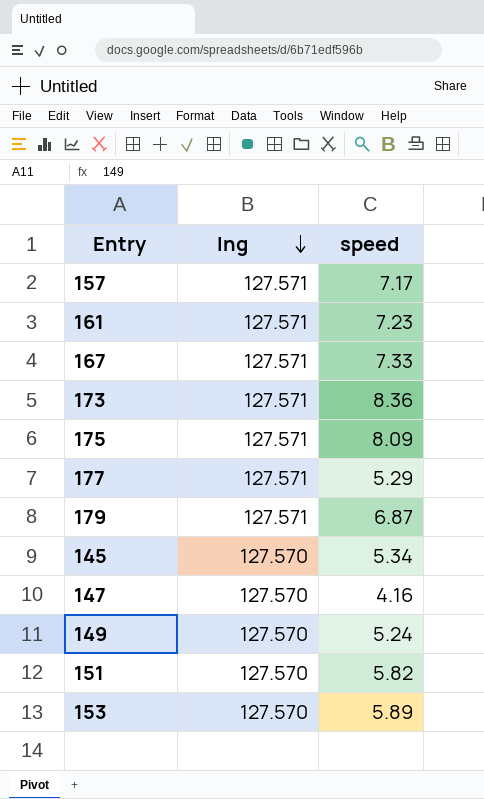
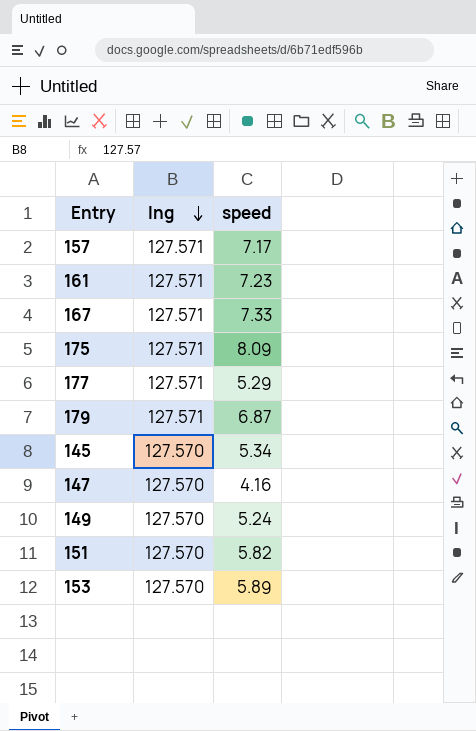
row 173: 127.571 | 8.36 -> none

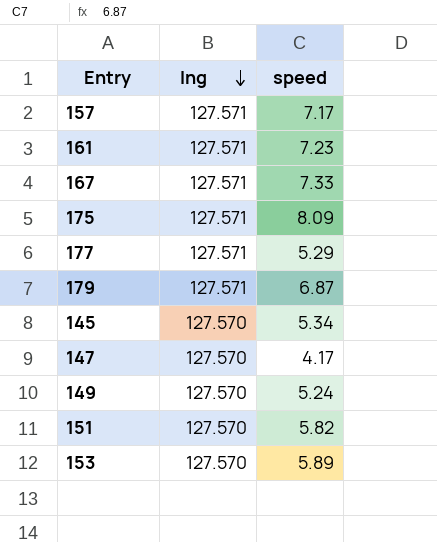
147 | speed: 4.16 -> 4.17

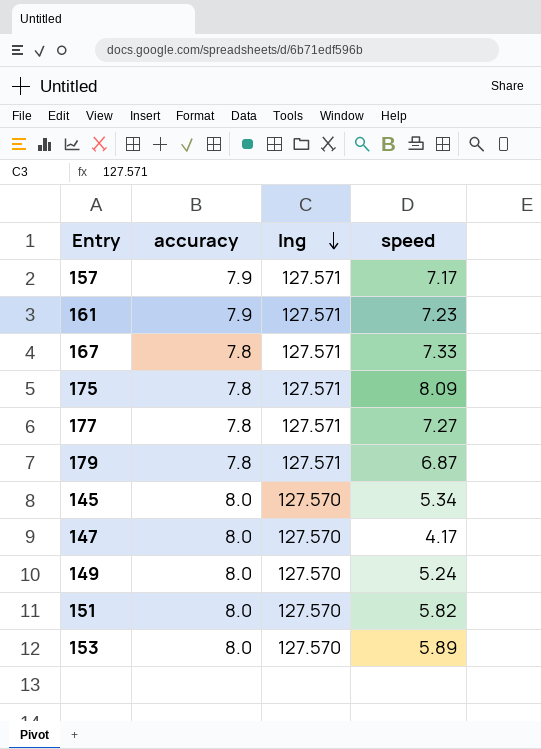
column accuracy | position: none -> 2
177 | speed: 5.29 -> 7.27

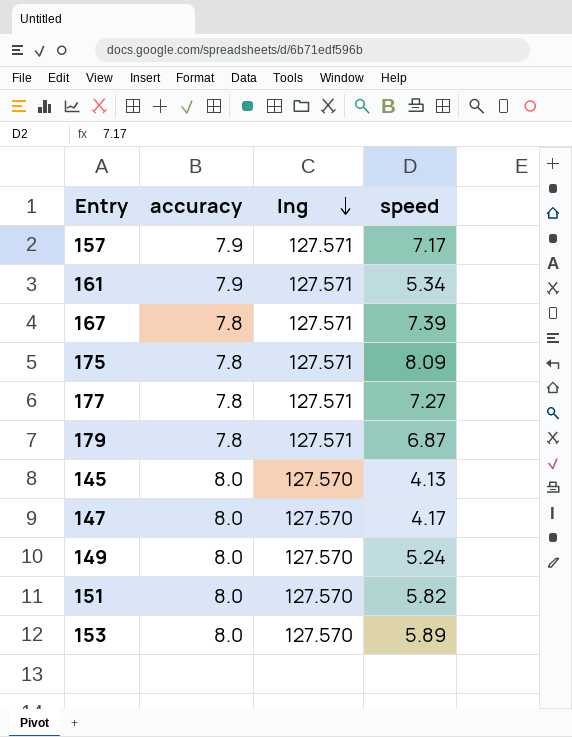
161 | speed: 7.23 -> 5.34
167 | speed: 7.33 -> 7.39
145 | speed: 5.34 -> 4.13

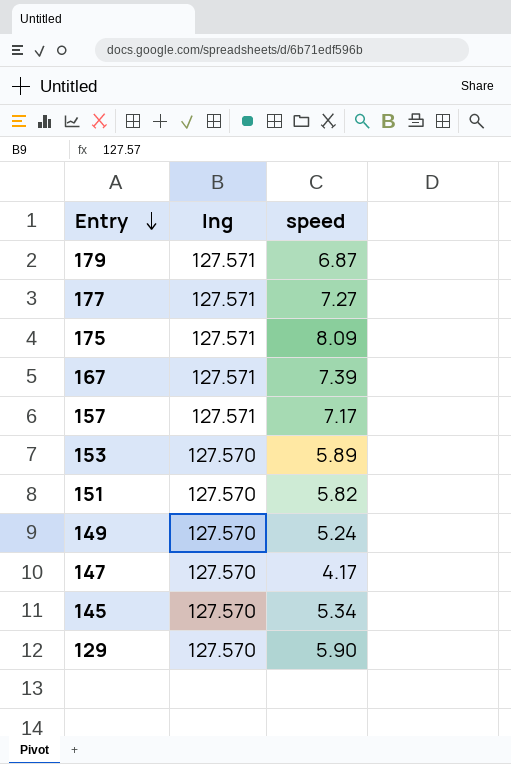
row order: lng descending -> Entry descending
column accuracy | position: 2 -> none
row 161: 7.9 | 127.571 | 5.34 -> none
145 | speed: 4.13 -> 5.34
row 129: none -> 127.570 | 5.90

